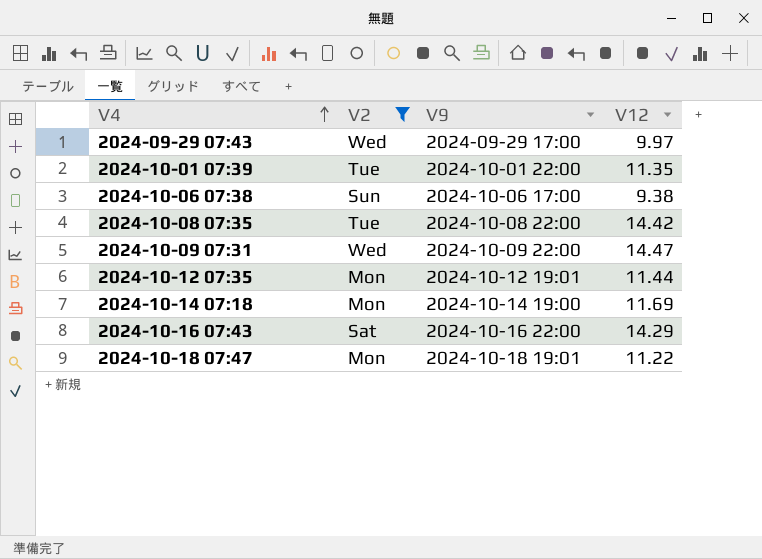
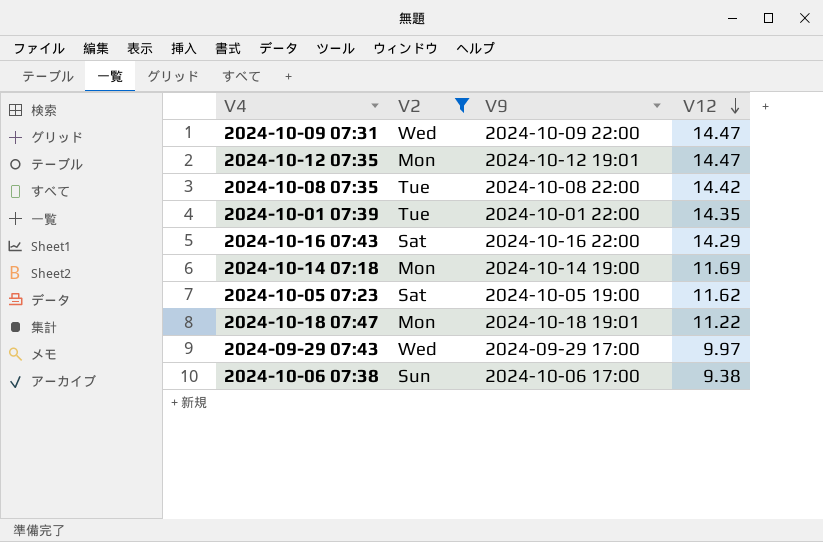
row order: V4 ascending -> V12 descending
2024-10-12 07:35 | V12: 11.44 -> 14.47
2024-10-01 07:39 | V12: 11.35 -> 14.35
row 2024-10-05 07:23: none -> Sat | 2024-10-05 19:00 | 11.62

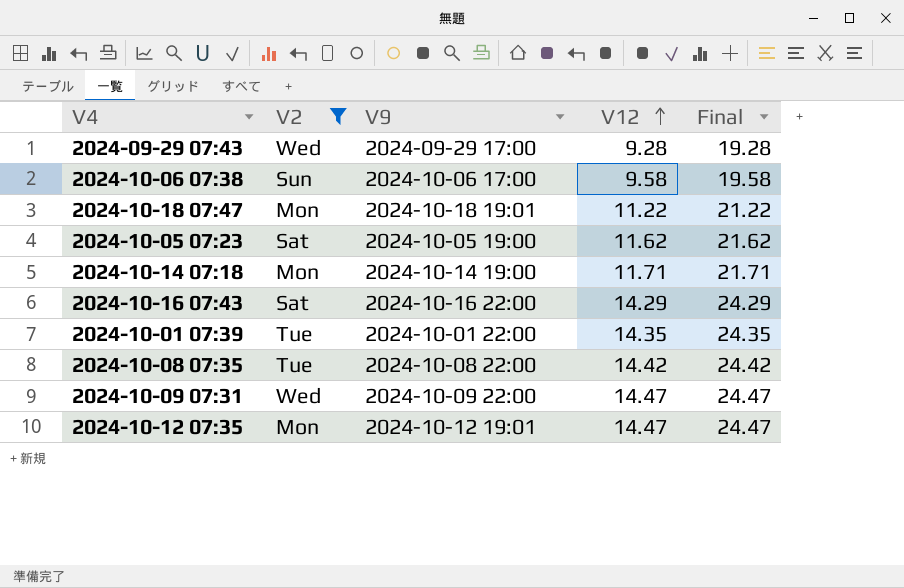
row order: V12 descending -> V12 ascending
column Final | formula: none -> [V12] + 10
2024-09-29 07:43 | V12: 9.97 -> 9.28
2024-10-06 07:38 | V12: 9.38 -> 9.58
2024-10-14 07:18 | V12: 11.69 -> 11.71

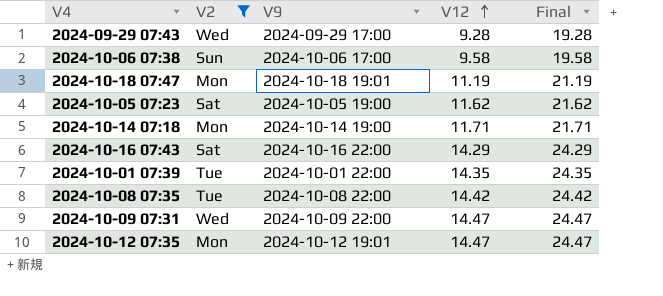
2024-10-18 07:47 | V12: 11.22 -> 11.19
2024-10-18 07:47 | Final: 21.22 -> 21.19

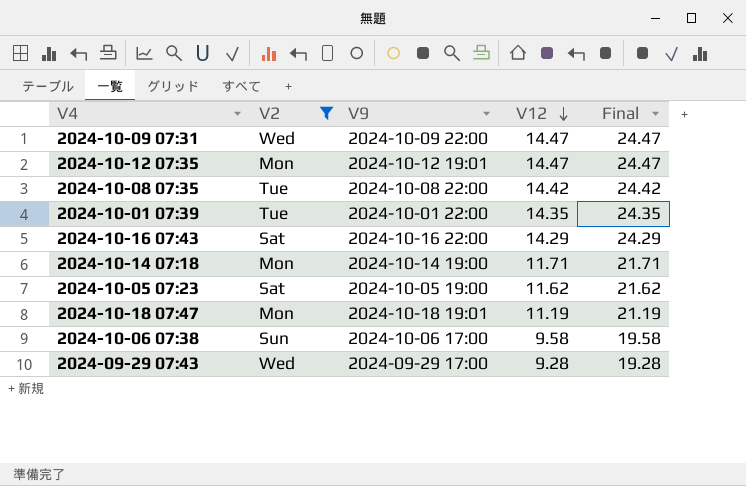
row order: V12 ascending -> V12 descending

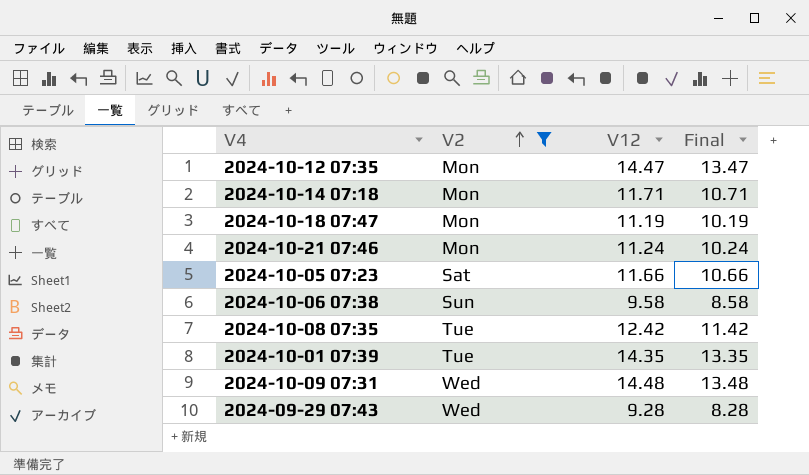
row order: V12 descending -> V2 ascending
column V9 | position: 3 -> none
column Final | formula: [V12] + 10 -> [V12] - 1
row 2024-10-16 07:43: Sat | 2024-10-16 22:00 | 14.29 | 24.29 -> none
row 2024-10-21 07:46: none -> Mon | 11.24 | 10.24
2024-10-05 07:23 | V12: 11.62 -> 11.66
2024-10-08 07:35 | V12: 14.42 -> 12.42
2024-10-09 07:31 | V12: 14.47 -> 14.48

